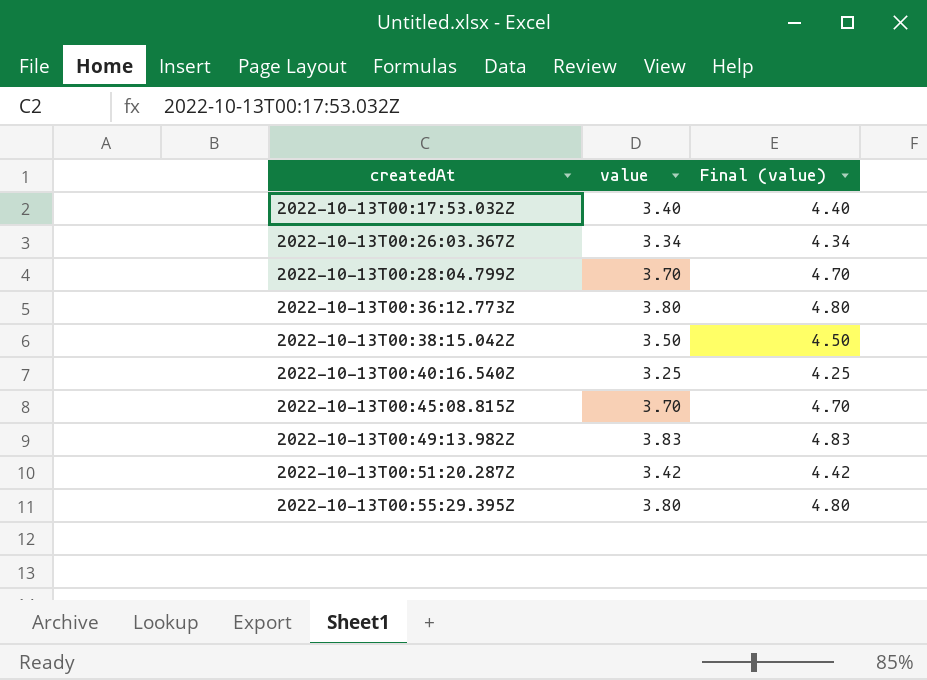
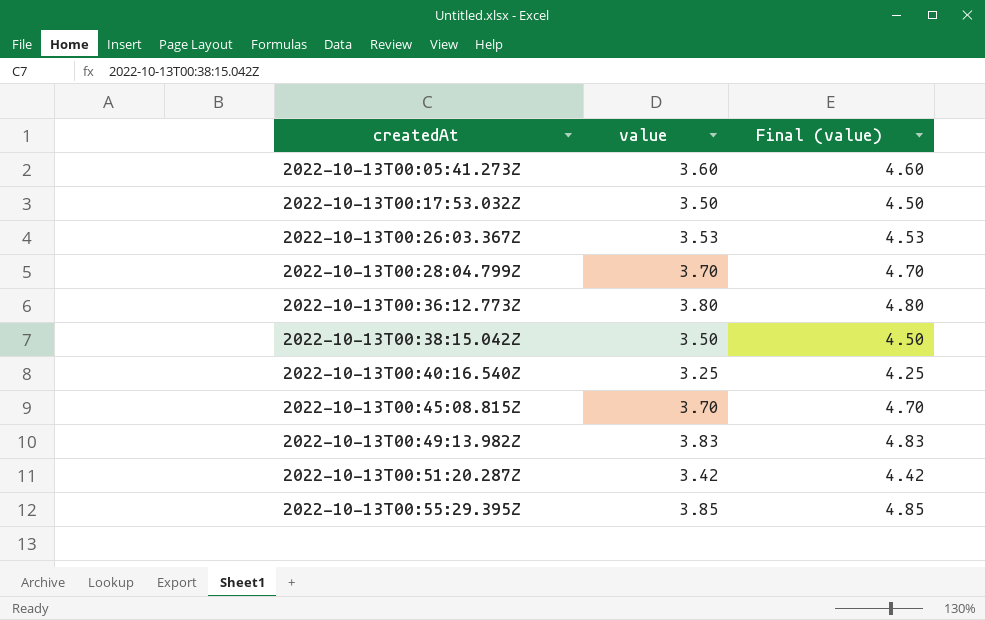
row 2022-10-13T00:05:41.273Z: none -> 3.60 | 4.60
2022-10-13T00:17:53.032Z | value: 3.40 -> 3.50
2022-10-13T00:17:53.032Z | Final (value): 4.40 -> 4.50
2022-10-13T00:26:03.367Z | value: 3.34 -> 3.53
2022-10-13T00:26:03.367Z | Final (value): 4.34 -> 4.53
2022-10-13T00:55:29.395Z | value: 3.80 -> 3.85
2022-10-13T00:55:29.395Z | Final (value): 4.80 -> 4.85

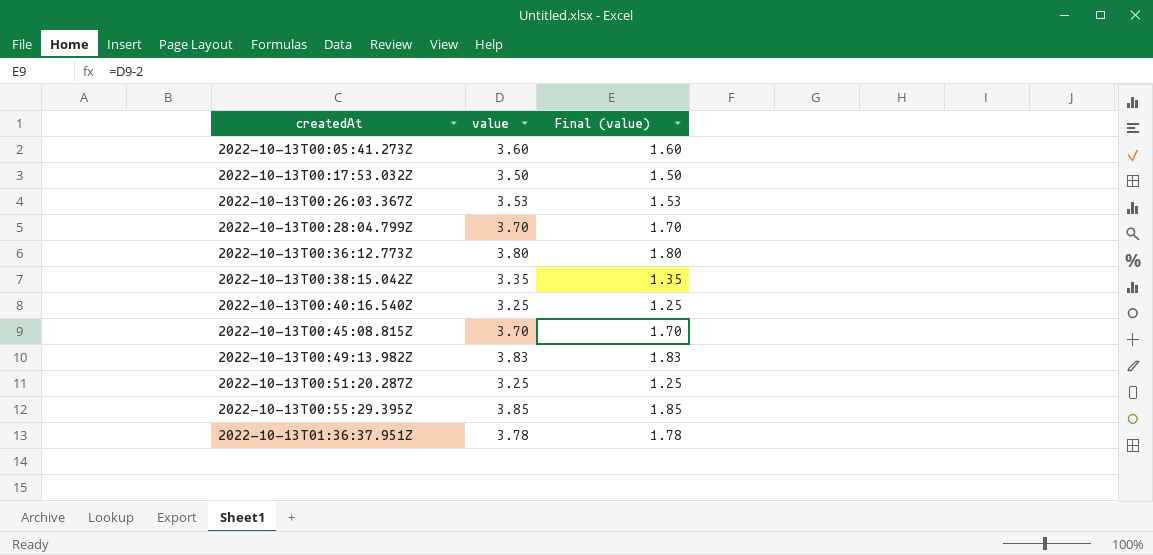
column Final (value) | formula: [value] + 1 -> [value] - 2
2022-10-13T00:38:15.042Z | value: 3.50 -> 3.35
2022-10-13T00:51:20.287Z | value: 3.42 -> 3.25
row 2022-10-13T01:36:37.951Z: none -> 3.78 | 1.78

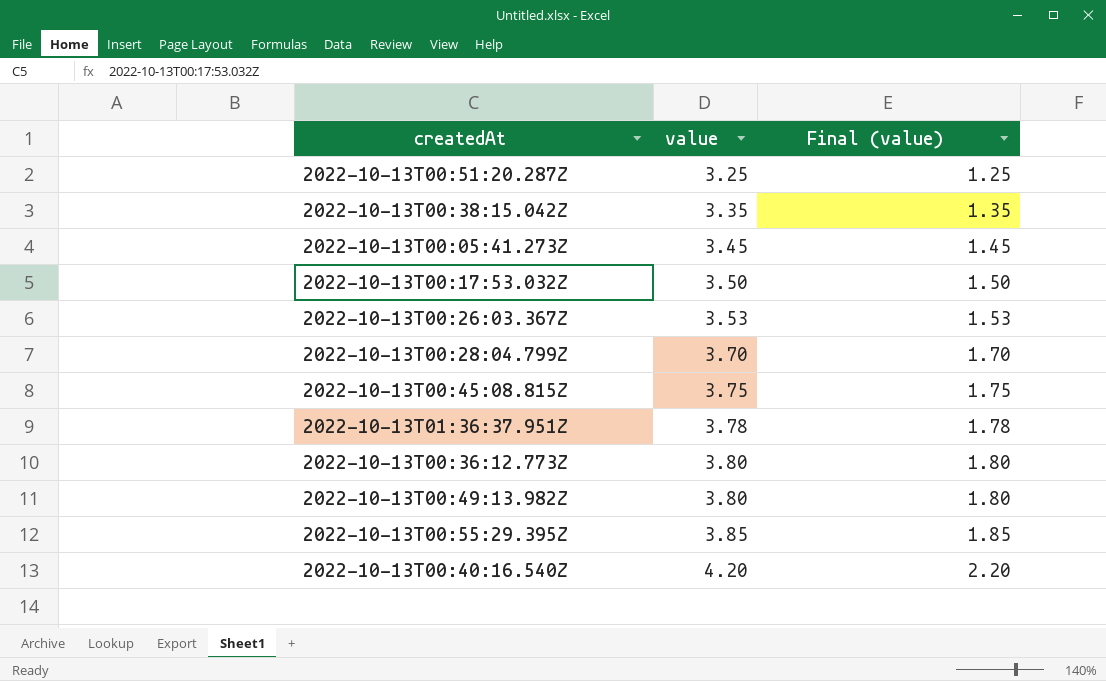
row order: createdAt ascending -> value ascending
2022-10-13T00:05:41.273Z | value: 3.60 -> 3.45
2022-10-13T00:05:41.273Z | Final (value): 1.60 -> 1.45
2022-10-13T00:45:08.815Z | value: 3.70 -> 3.75
2022-10-13T00:45:08.815Z | Final (value): 1.70 -> 1.75
2022-10-13T00:49:13.982Z | value: 3.83 -> 3.80
2022-10-13T00:49:13.982Z | Final (value): 1.83 -> 1.80
2022-10-13T00:40:16.540Z | value: 3.25 -> 4.20
2022-10-13T00:40:16.540Z | Final (value): 1.25 -> 2.20

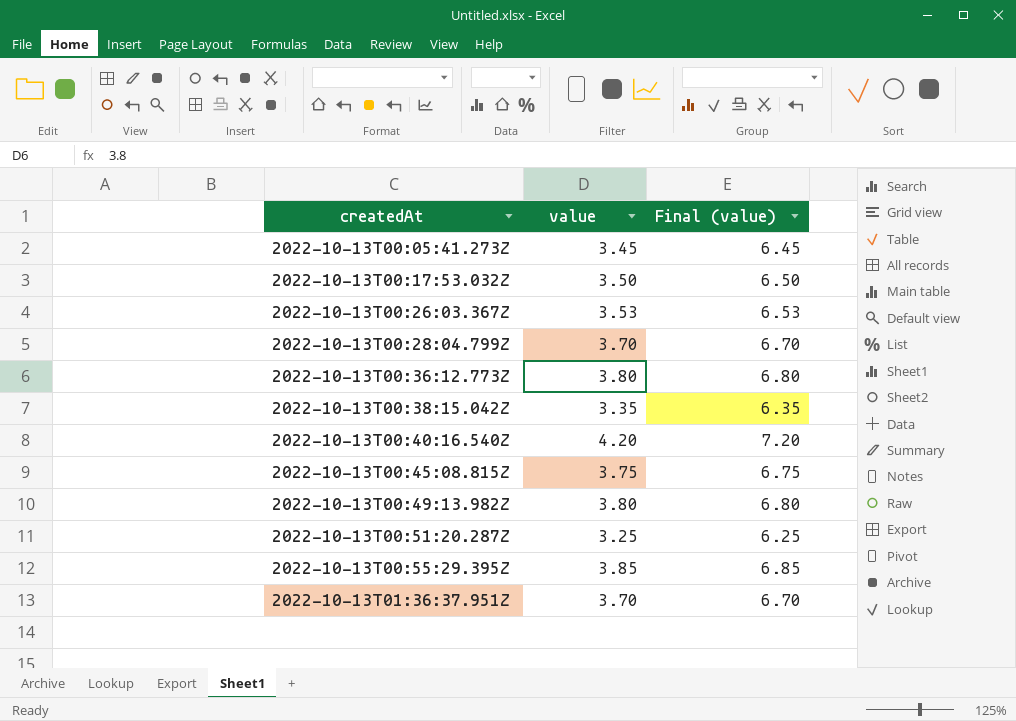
row order: value ascending -> createdAt ascending
column Final (value) | formula: [value] - 2 -> [value] + 3
2022-10-13T01:36:37.951Z | value: 3.78 -> 3.70

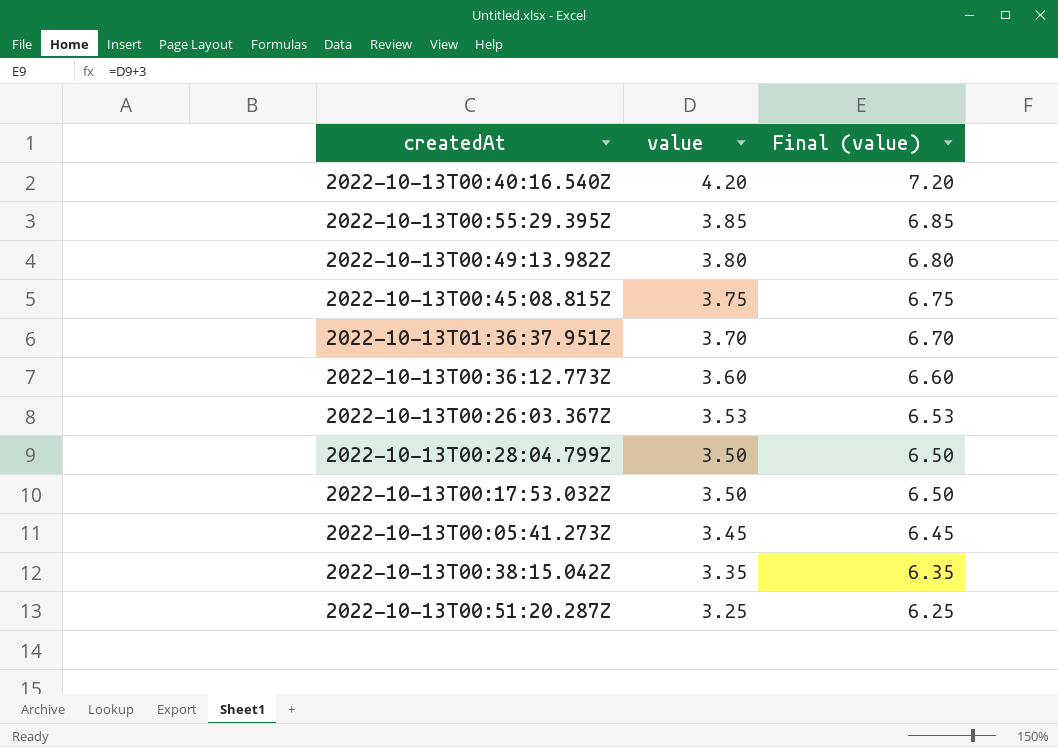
row order: createdAt ascending -> value descending
2022-10-13T00:36:12.773Z | value: 3.80 -> 3.60
2022-10-13T00:36:12.773Z | Final (value): 6.80 -> 6.60
2022-10-13T00:28:04.799Z | value: 3.70 -> 3.50
2022-10-13T00:28:04.799Z | Final (value): 6.70 -> 6.50

